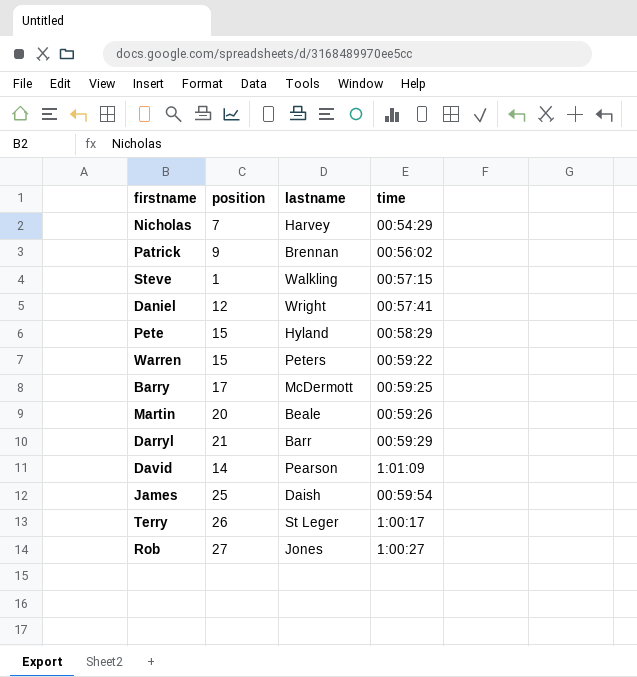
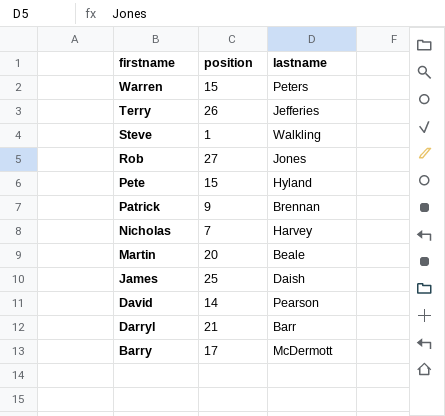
row order: none -> firstname descending
column time | position: 4 -> none
row Daniel: 12 | Wright | 00:57:41 -> none
Terry | lastname: St Leger -> Jefferies

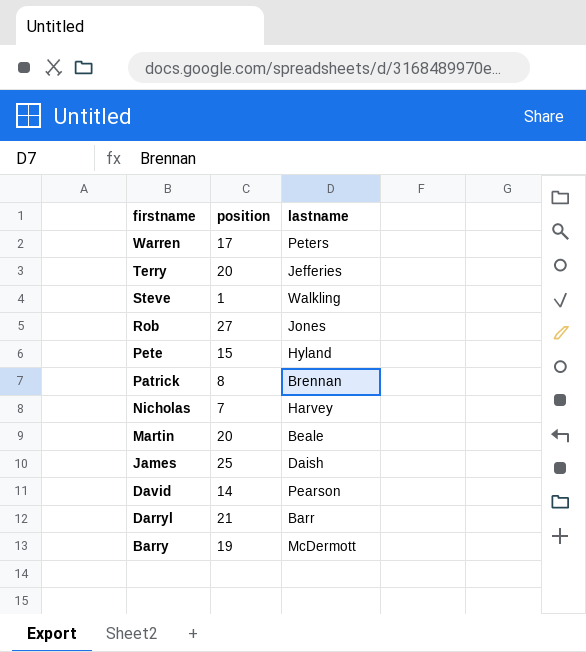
Warren | position: 15 -> 17
Terry | position: 26 -> 20
Patrick | position: 9 -> 8
Barry | position: 17 -> 19

